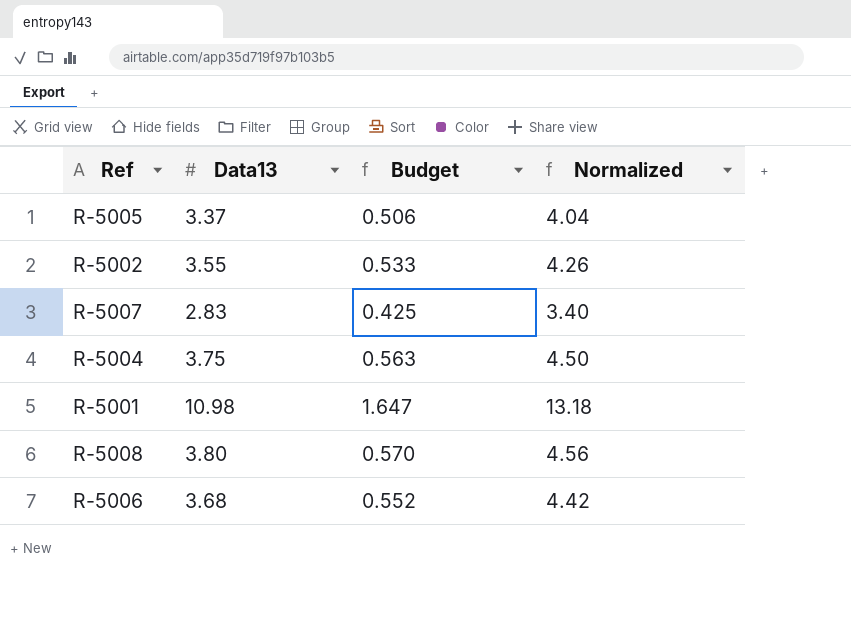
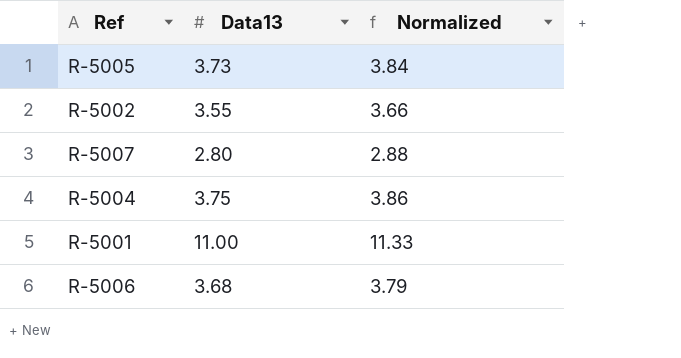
column Budget | formula: [Data13] * 0.15 -> none
column Normalized | formula: [Data13] * 1.2 -> [Data13] * 1.03
row R-5008: 3.80 | 0.570 | 4.56 -> none
R-5005 | Data13: 3.37 -> 3.73
R-5007 | Data13: 2.83 -> 2.80
R-5001 | Data13: 10.98 -> 11.00

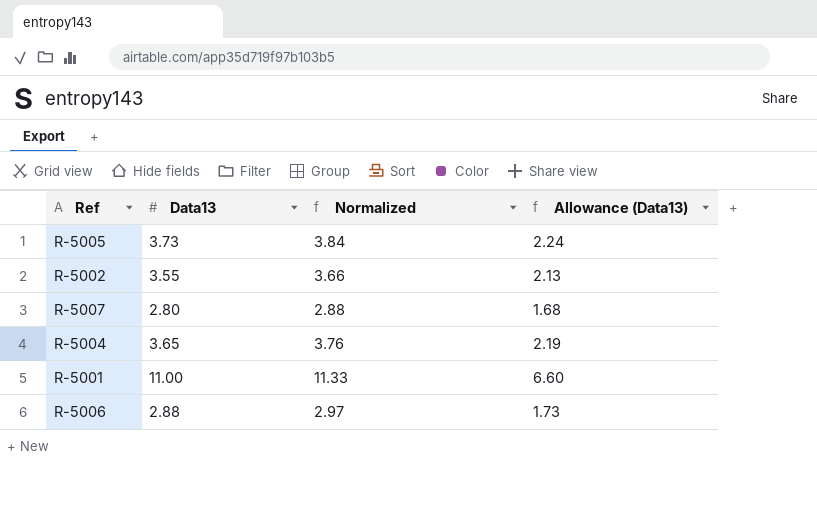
column Allowance (Data13) | formula: none -> [Data13] * 0.6
R-5004 | Data13: 3.75 -> 3.65
R-5004 | Normalized: 3.86 -> 3.76
R-5006 | Data13: 3.68 -> 2.88
R-5006 | Normalized: 3.79 -> 2.97

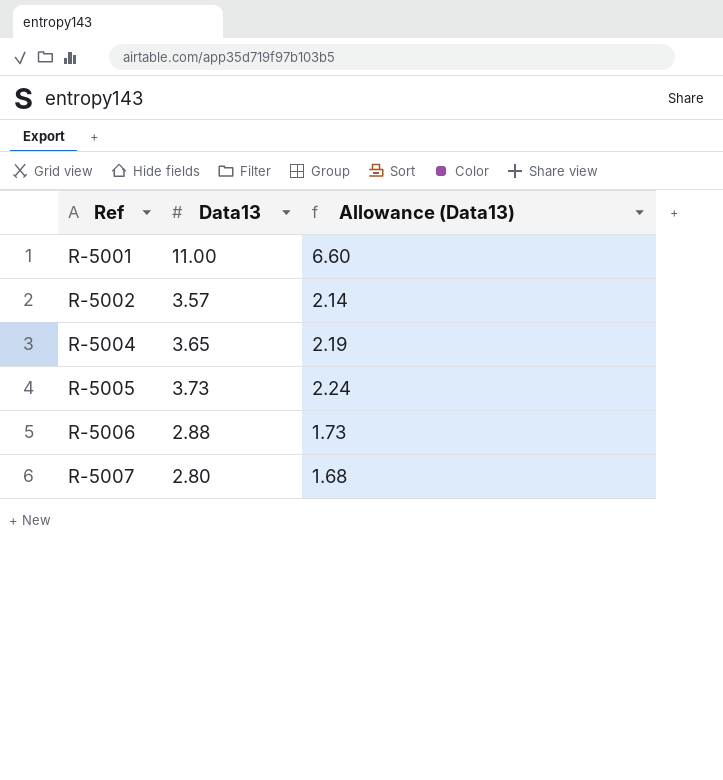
row order: none -> Ref ascending
column Normalized | formula: [Data13] * 1.03 -> none
R-5002 | Data13: 3.55 -> 3.57
R-5002 | Allowance (Data13): 2.13 -> 2.14

